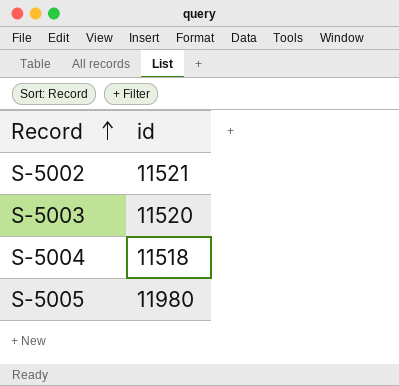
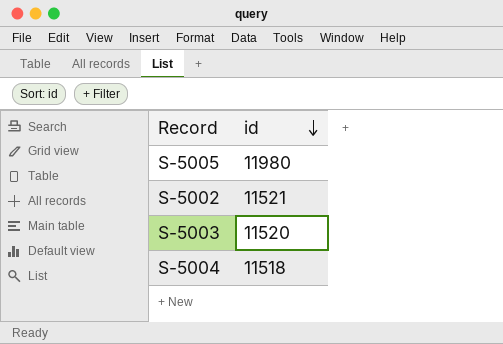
row order: Record ascending -> id descending

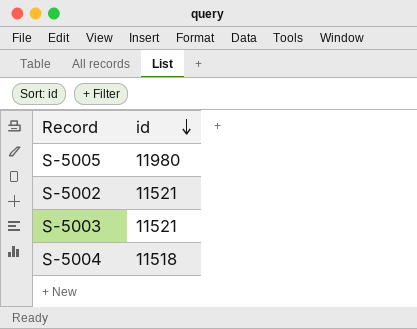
S-5003 | id: 11520 -> 11521

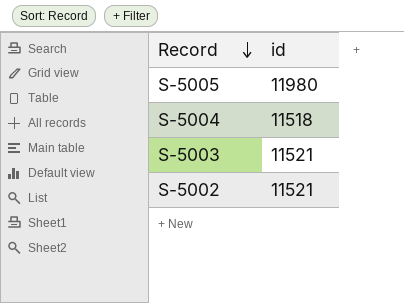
row order: id descending -> Record descending

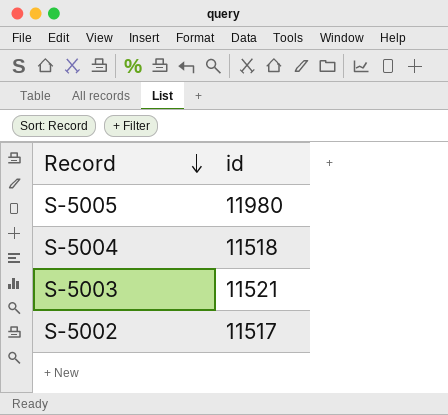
S-5002 | id: 11521 -> 11517

